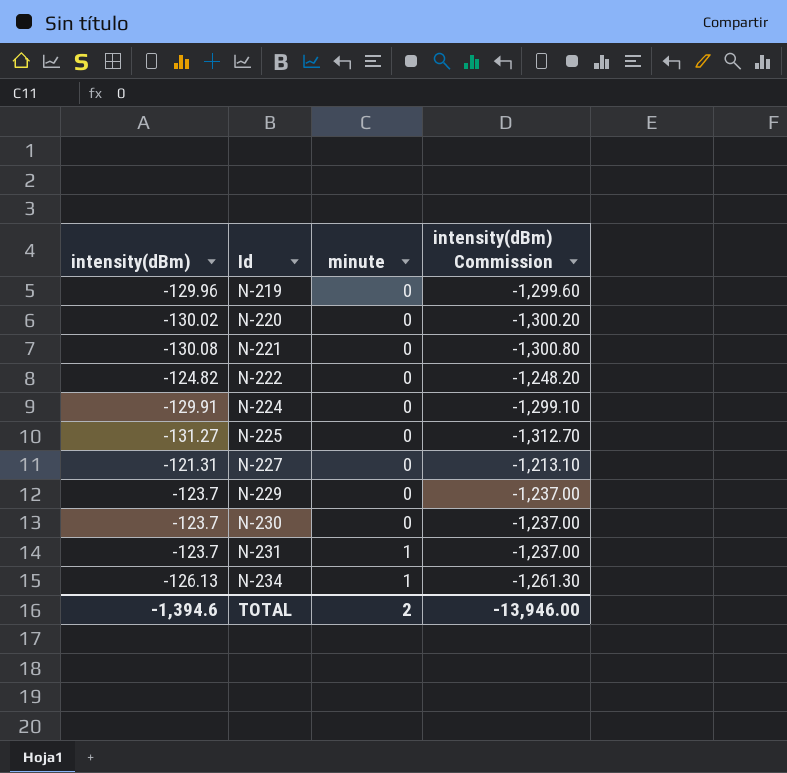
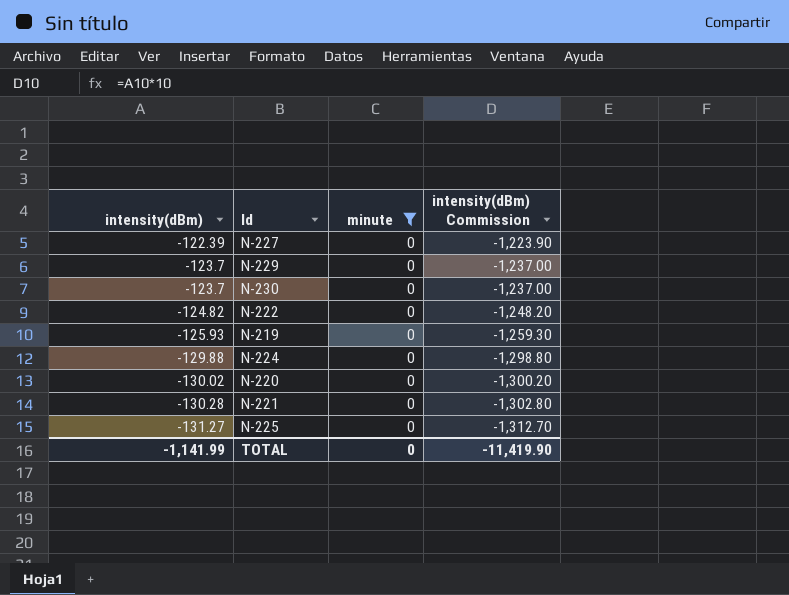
filter: none -> minute = 0
row order: Id ascending -> intensity(dBm) descending
N-227 | intensity(dBm): -121.31 -> -122.39
N-227 | intensity(dBm) Commission: -1,213.10 -> -1,223.90
N-219 | intensity(dBm): -129.96 -> -125.93
N-219 | intensity(dBm) Commission: -1,299.60 -> -1,259.30
N-224 | intensity(dBm): -129.91 -> -129.88
N-224 | intensity(dBm) Commission: -1,299.10 -> -1,298.80
N-221 | intensity(dBm): -130.08 -> -130.28
N-221 | intensity(dBm) Commission: -1,300.80 -> -1,302.80
TOTAL | intensity(dBm): -1,394.6 -> -1,141.99
TOTAL | minute: 2 -> 0
TOTAL | intensity(dBm) Commission: -13,946.00 -> -11,419.90

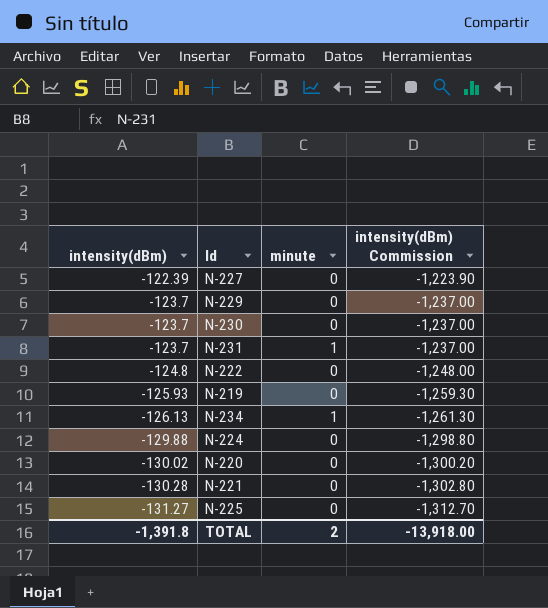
filter: minute = 0 -> none
N-222 | intensity(dBm): -124.82 -> -124.8
N-222 | intensity(dBm) Commission: -1,248.20 -> -1,248.00
TOTAL | intensity(dBm): -1,141.99 -> -1,391.8
TOTAL | minute: 0 -> 2
TOTAL | intensity(dBm) Commission: -11,419.90 -> -13,918.00

